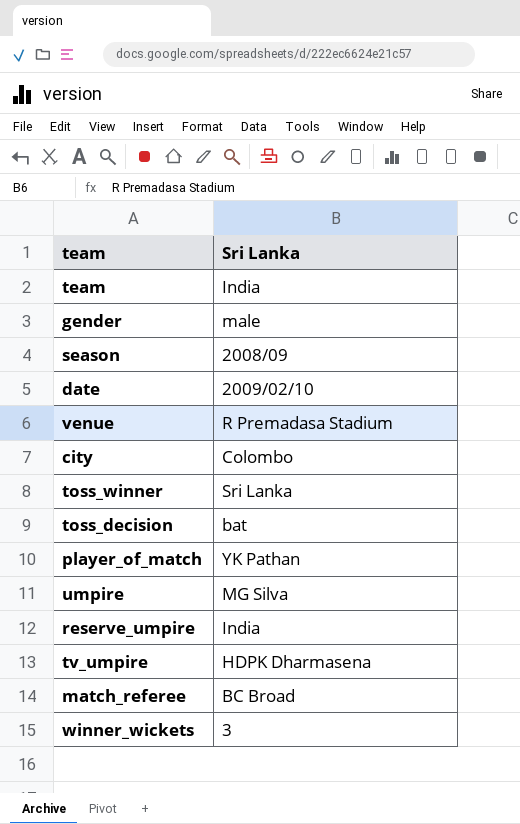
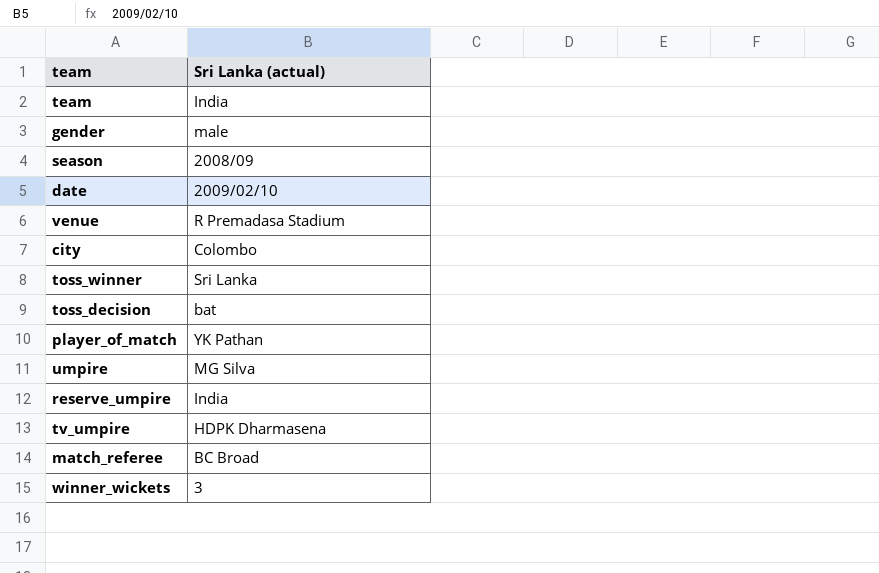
column name: Sri Lanka -> Sri Lanka (actual)

